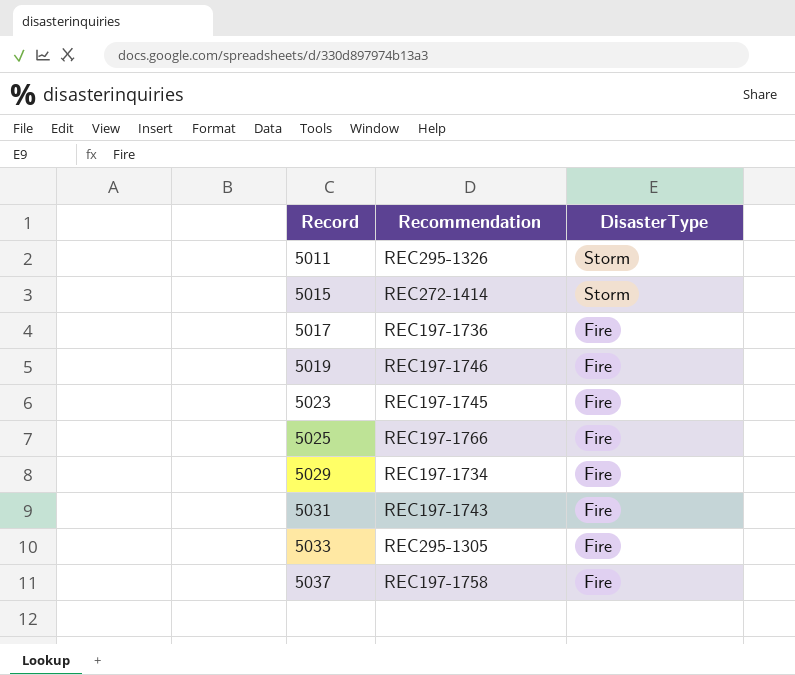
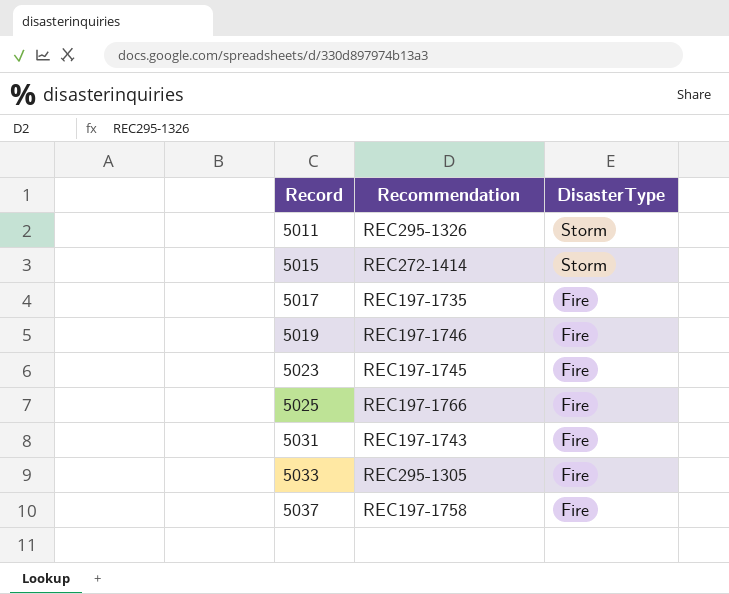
row 5029: REC197-1734 | Fire -> none
5017 | Recommendation: REC197-1736 -> REC197-1735

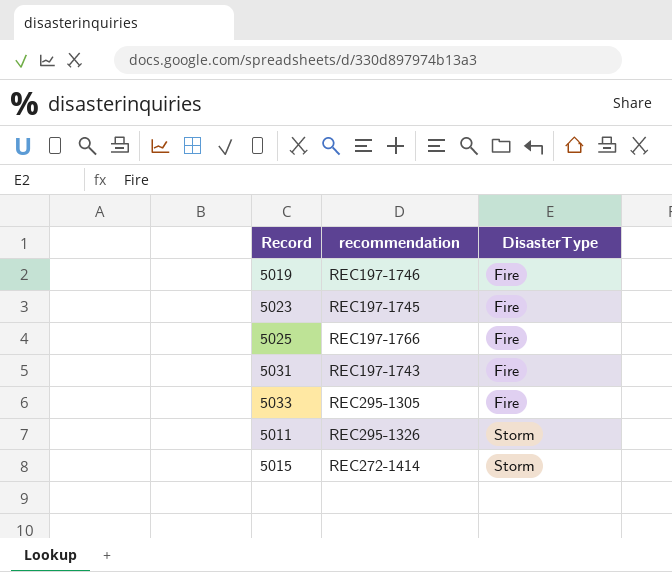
row order: Record ascending -> DisasterType ascending
column name: Recommendation -> recommendation
row 5017: REC197-1735 | Fire -> none
row 5037: REC197-1758 | Fire -> none

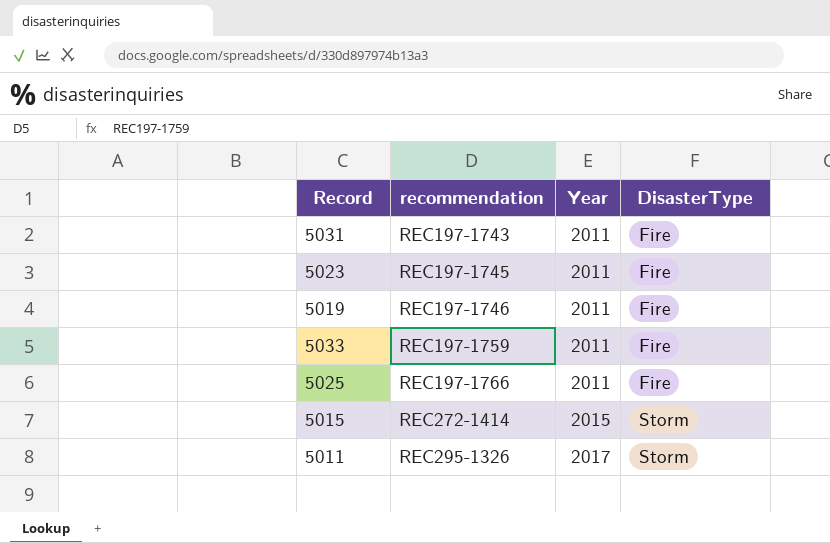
row order: DisasterType ascending -> recommendation ascending
column Year | position: none -> 3
5033 | recommendation: REC295-1305 -> REC197-1759

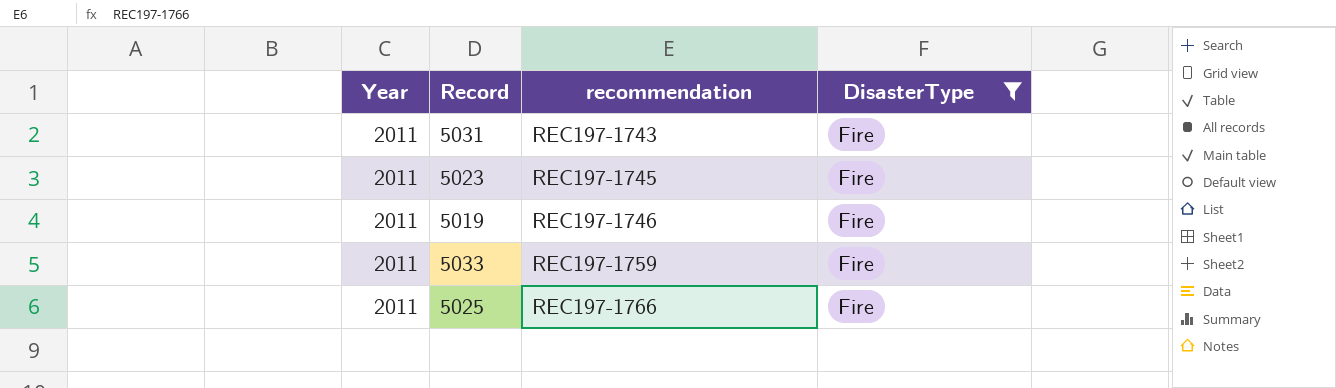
filter: none -> DisasterType = Fire
column Year | position: 3 -> 1

